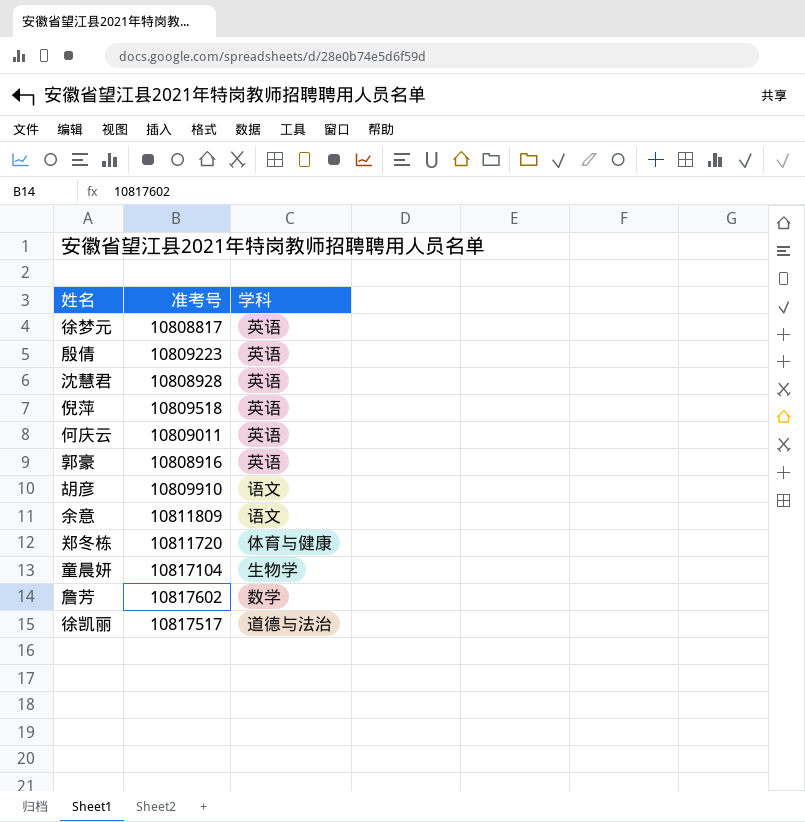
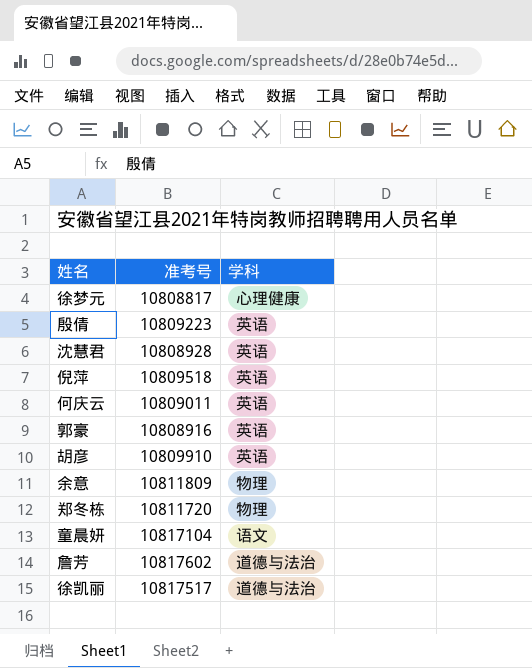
徐梦元 | 学科: 英语 -> 心理健康
胡彦 | 学科: 语文 -> 英语
余意 | 学科: 语文 -> 物理
郑冬栋 | 学科: 体育与健康 -> 物理
童晨妍 | 学科: 生物学 -> 语文
詹芳 | 学科: 数学 -> 道德与法治

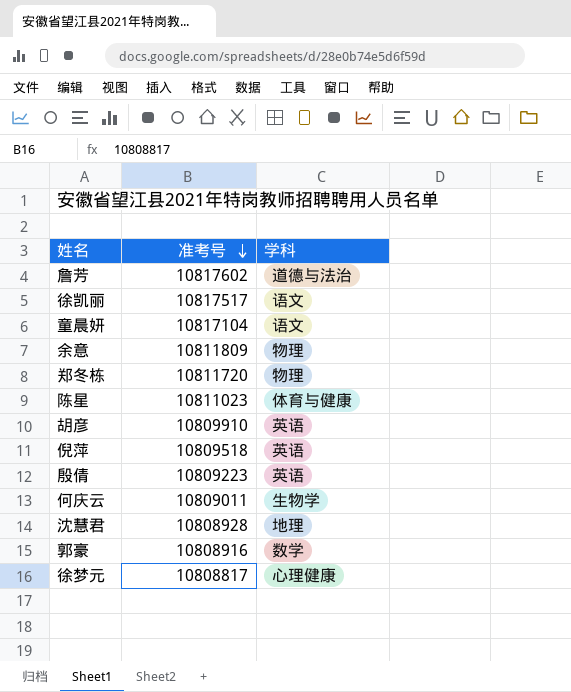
row order: none -> 准考号 descending
徐凯丽 | 学科: 道德与法治 -> 语文
row 陈星: none -> 10811023 | 体育与健康
何庆云 | 学科: 英语 -> 生物学
沈慧君 | 学科: 英语 -> 地理
郭豪 | 学科: 英语 -> 数学

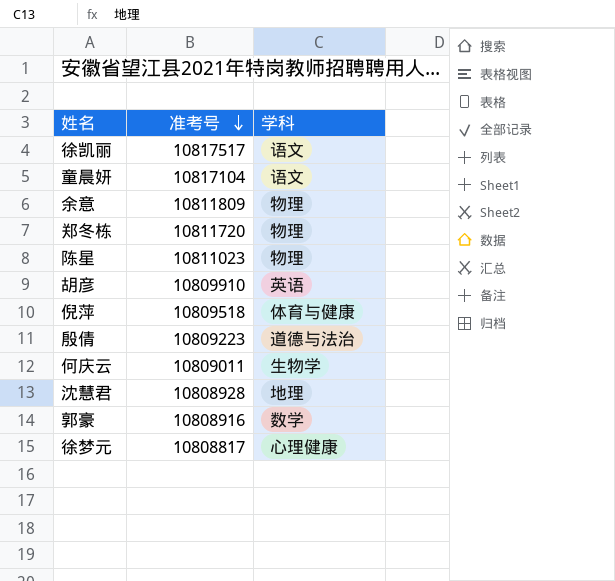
row 詹芳: 10817602 | 道德与法治 -> none
陈星 | 学科: 体育与健康 -> 物理
倪萍 | 学科: 英语 -> 体育与健康
殷倩 | 学科: 英语 -> 道德与法治

